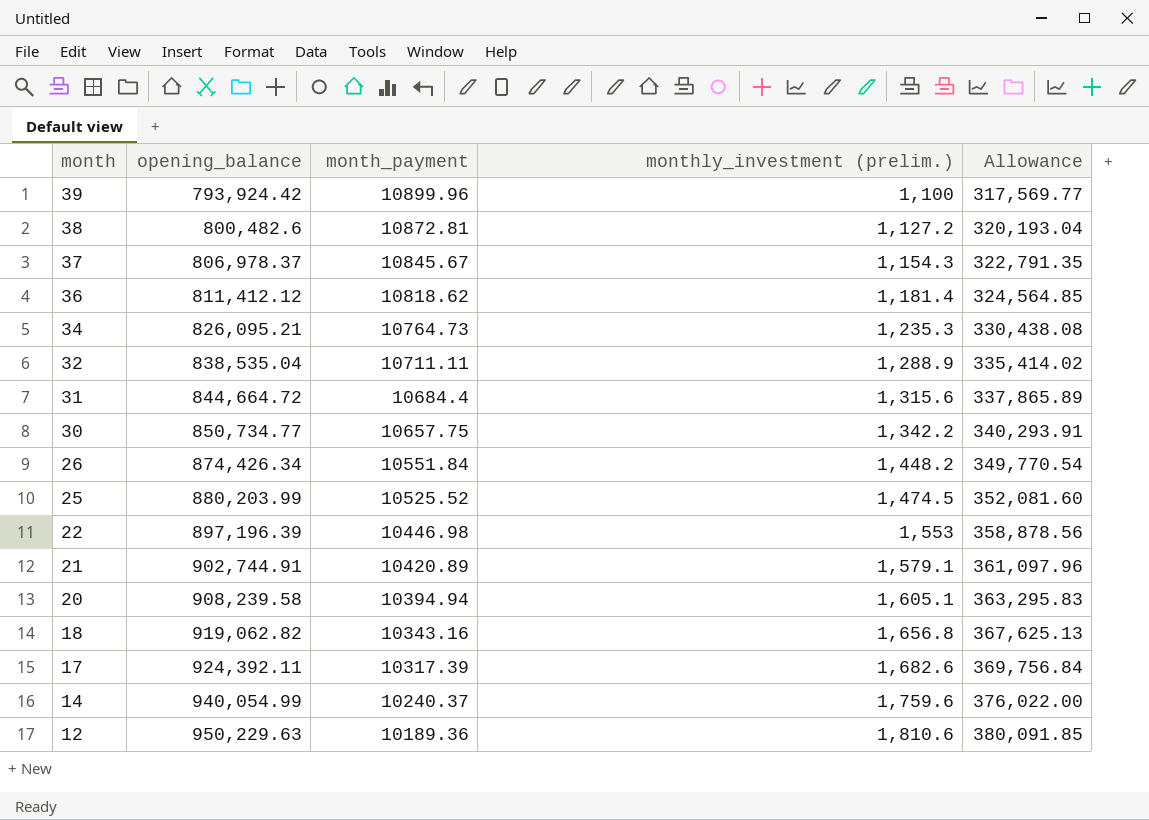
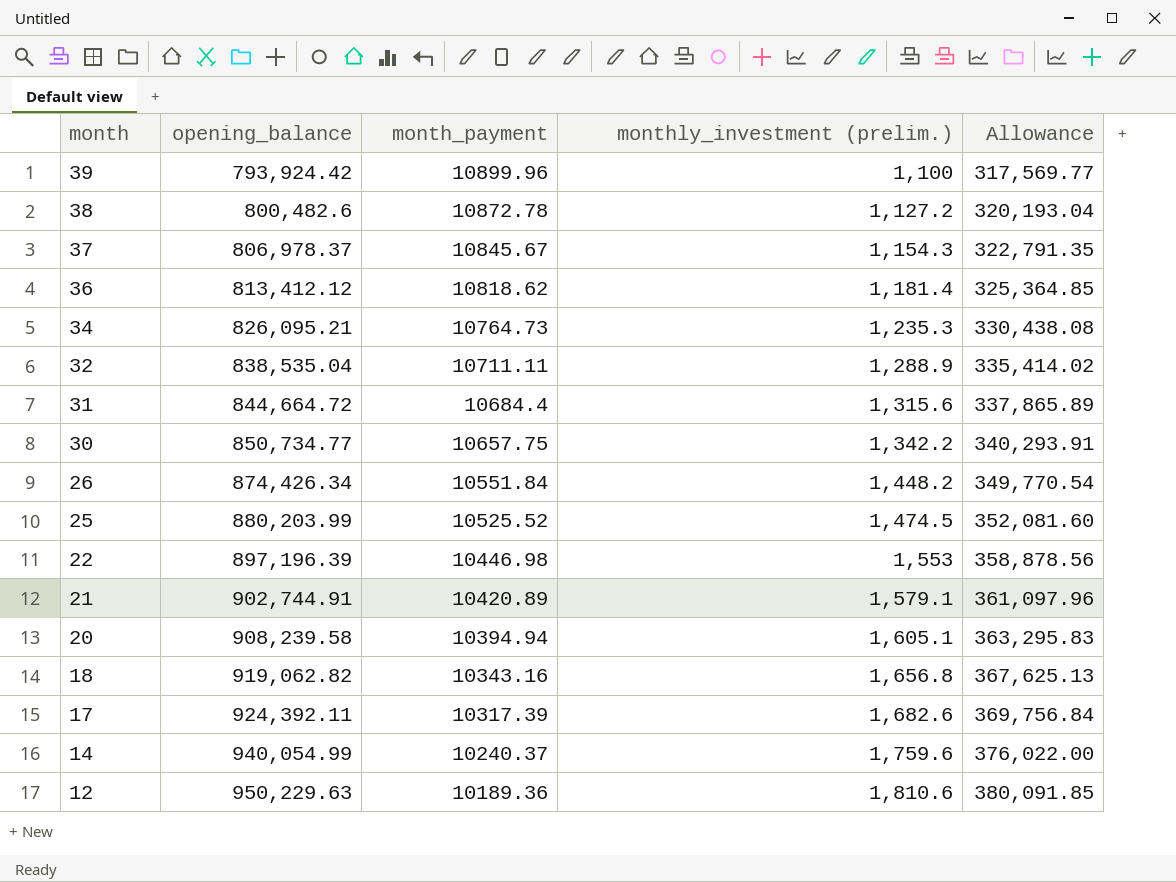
38 | month_payment: 10872.81 -> 10872.78
36 | opening_balance: 811,412.12 -> 813,412.12
36 | Allowance: 324,564.85 -> 325,364.85

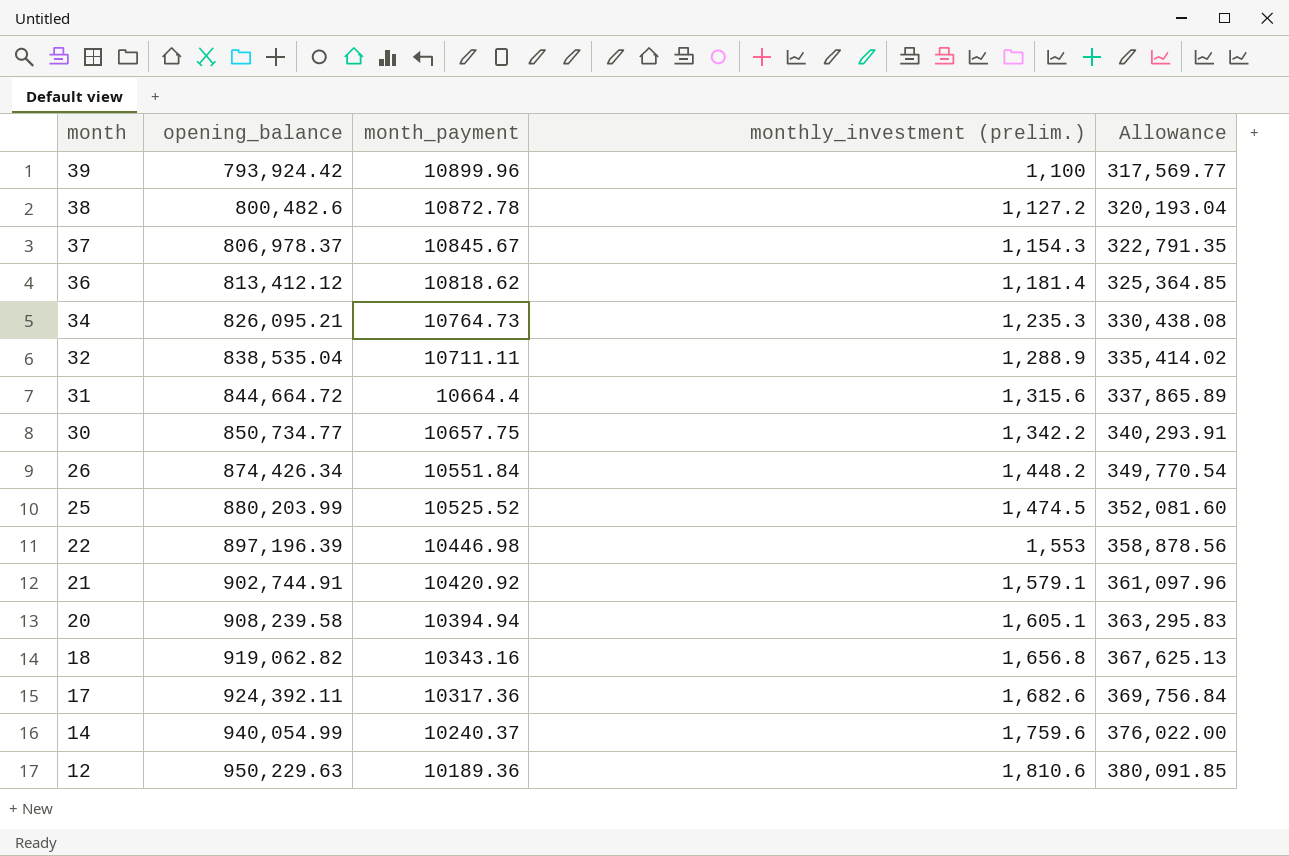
31 | month_payment: 10684.4 -> 10664.4
21 | month_payment: 10420.89 -> 10420.92
17 | month_payment: 10317.39 -> 10317.36

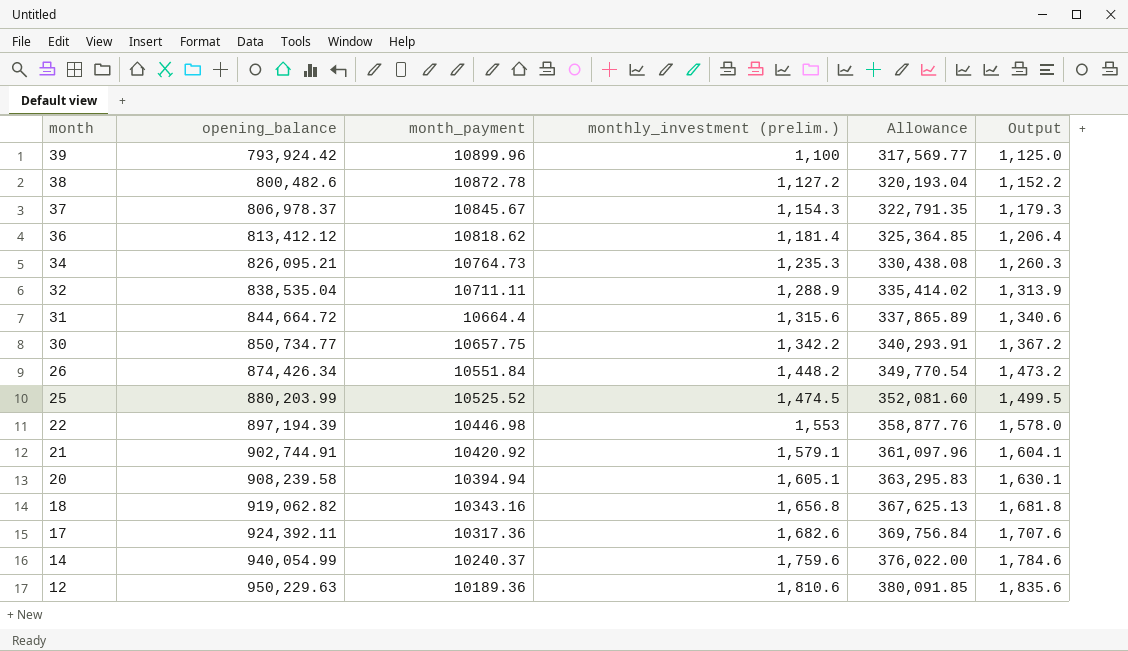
column Output | formula: none -> [monthly_investment (prelim.)] + 25
22 | opening_balance: 897,196.39 -> 897,194.39
22 | Allowance: 358,878.56 -> 358,877.76

